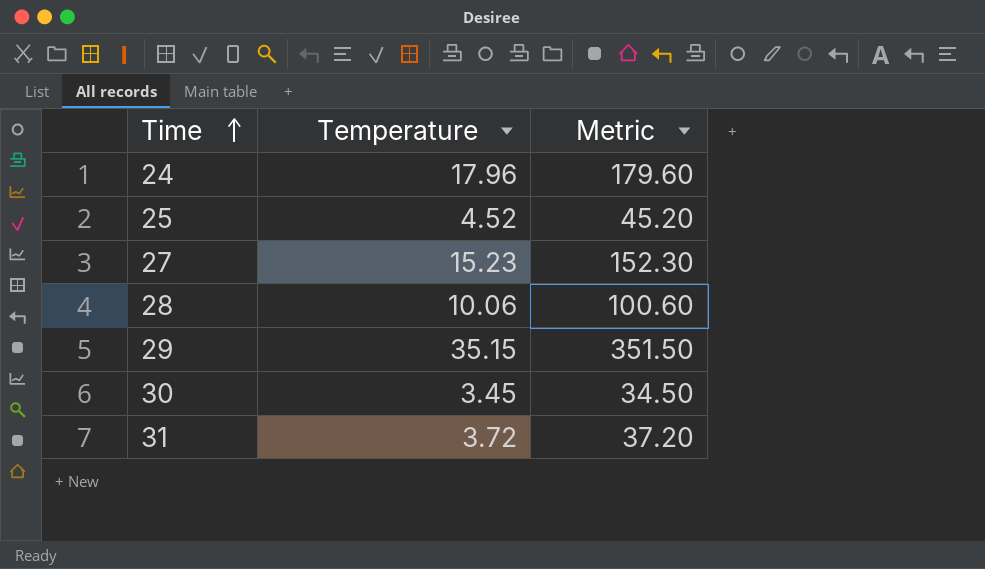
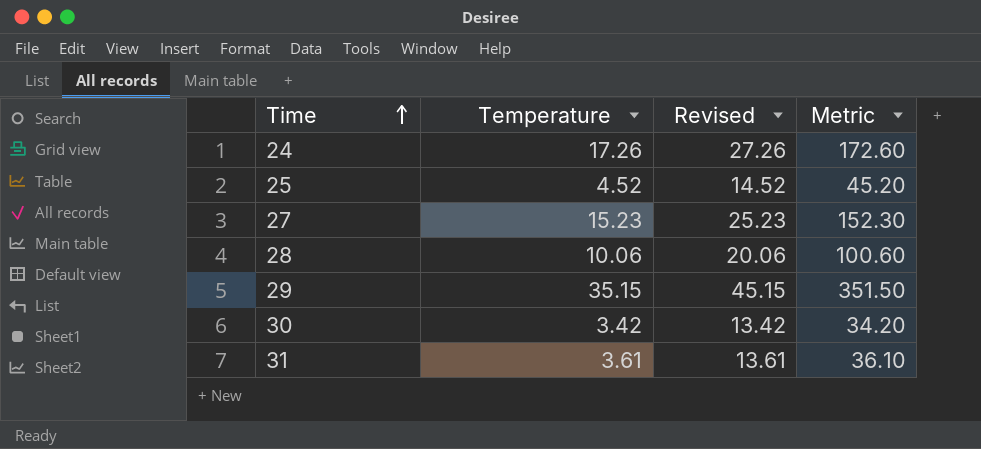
column Revised | formula: none -> [Temperature] + 10
24 | Temperature: 17.96 -> 17.26
24 | Metric: 179.60 -> 172.60
30 | Temperature: 3.45 -> 3.42
30 | Metric: 34.50 -> 34.20
31 | Temperature: 3.72 -> 3.61
31 | Metric: 37.20 -> 36.10

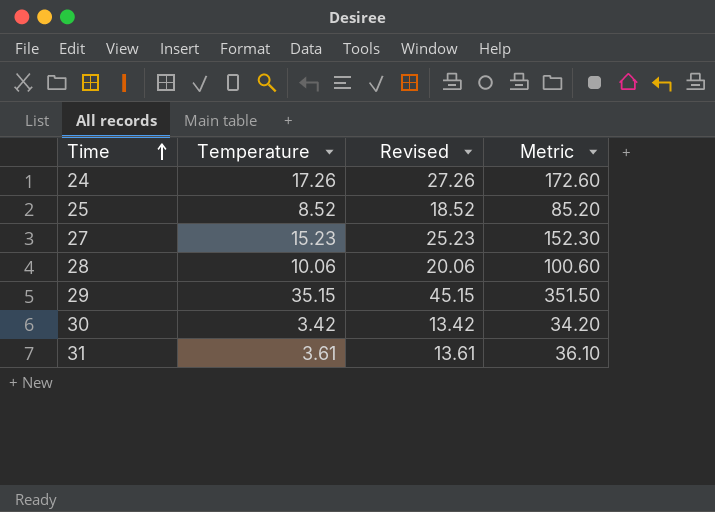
25 | Temperature: 4.52 -> 8.52
25 | Revised: 14.52 -> 18.52
25 | Metric: 45.20 -> 85.20

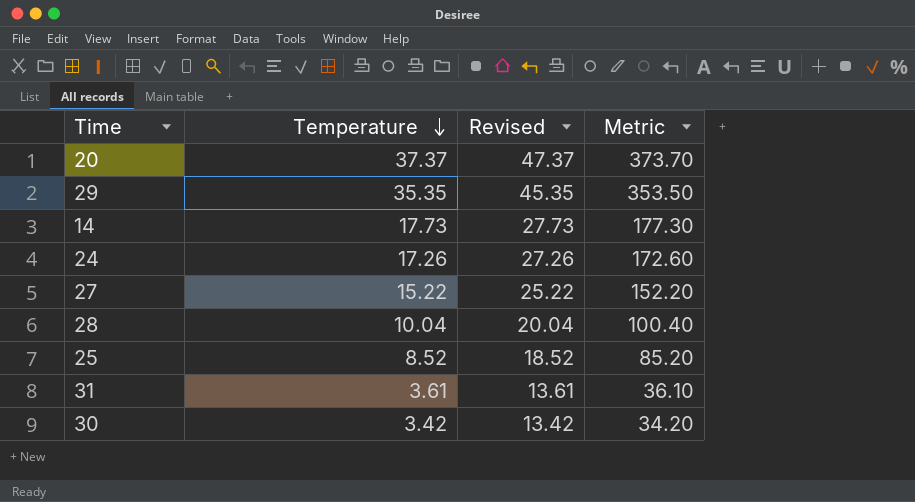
row order: Time ascending -> Temperature descending
row 20: none -> 37.37 | 47.37 | 373.70
29 | Temperature: 35.15 -> 35.35
29 | Revised: 45.15 -> 45.35
29 | Metric: 351.50 -> 353.50
row 14: none -> 17.73 | 27.73 | 177.30
27 | Temperature: 15.23 -> 15.22
27 | Revised: 25.23 -> 25.22
27 | Metric: 152.30 -> 152.20
28 | Temperature: 10.06 -> 10.04
28 | Revised: 20.06 -> 20.04
28 | Metric: 100.60 -> 100.40

